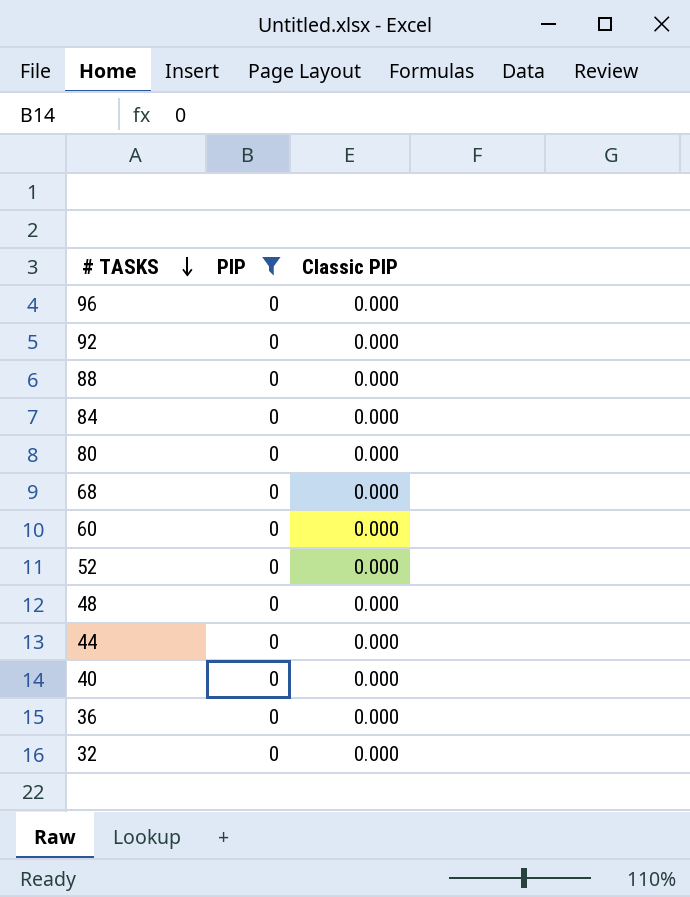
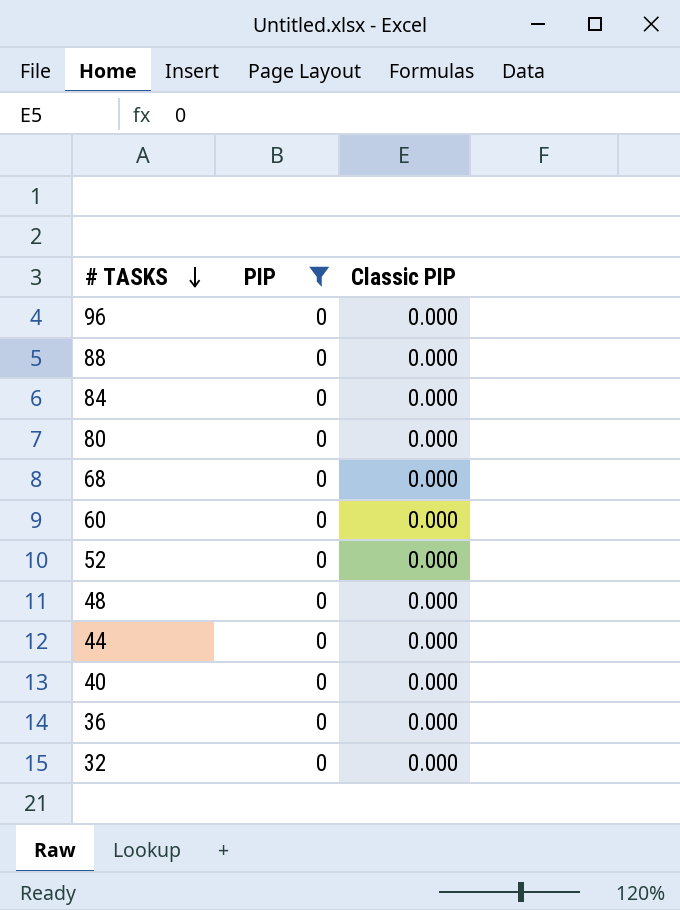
row 92: 0 | 0.000 -> none

